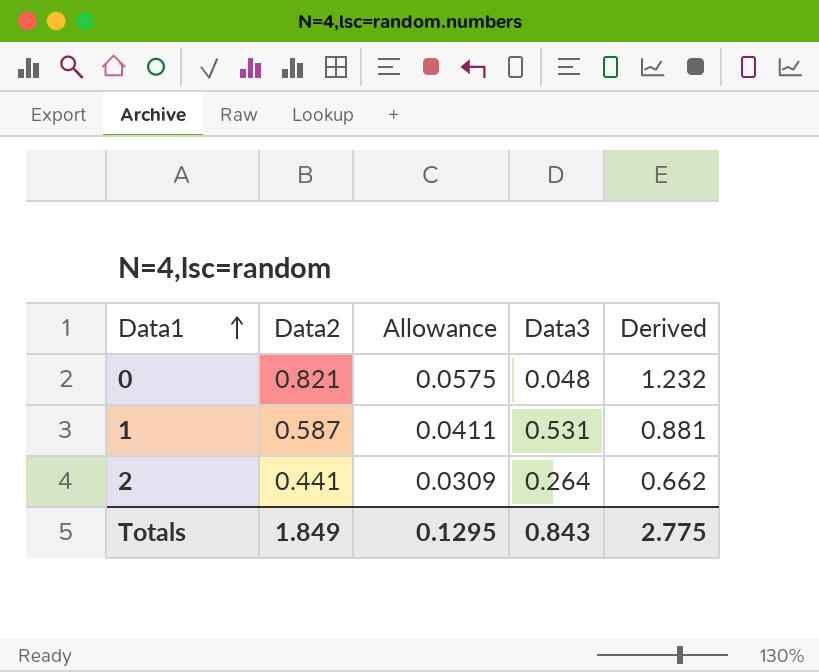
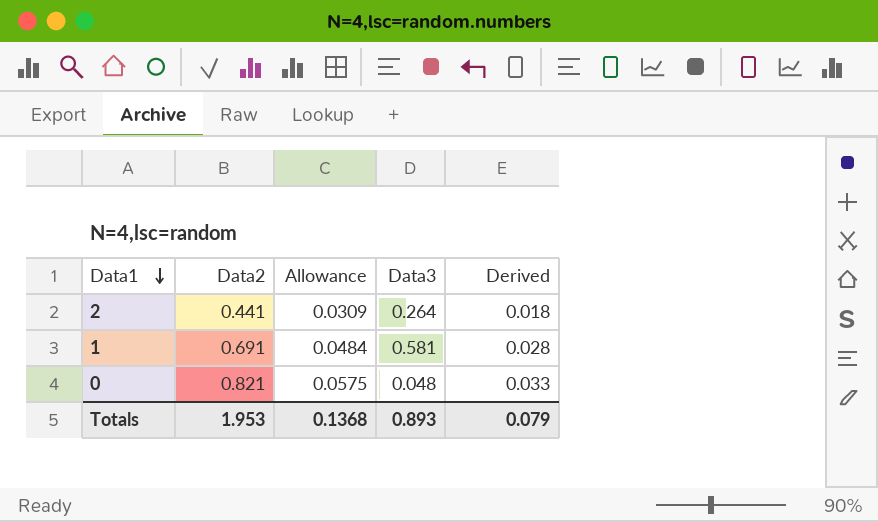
row order: Data1 ascending -> Data1 descending
column Derived | formula: [Data2] * 1.5 -> [Data2] * 0.04
1 | Data2: 0.587 -> 0.691
1 | Allowance: 0.0411 -> 0.0484
1 | Data3: 0.531 -> 0.581
Totals | Data2: 1.849 -> 1.953
Totals | Allowance: 0.1295 -> 0.1368
Totals | Data3: 0.843 -> 0.893
Totals | Derived: 2.775 -> 0.079

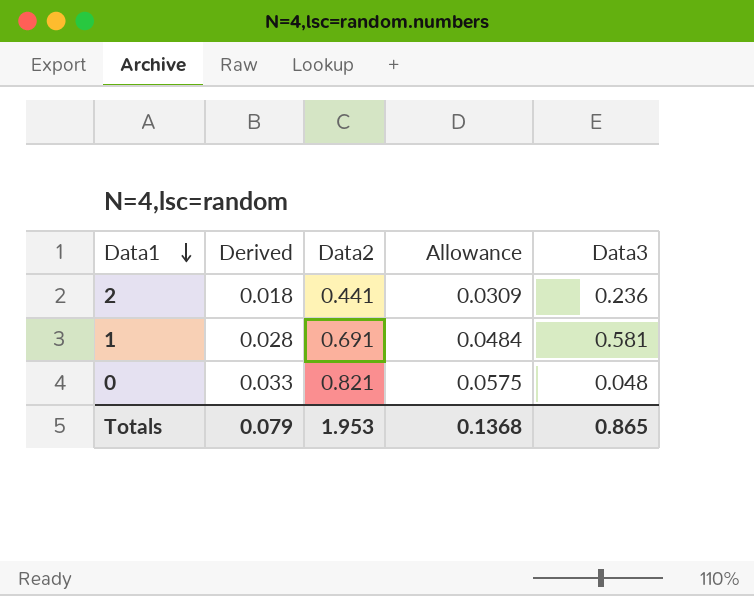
column Derived | position: 5 -> 2
2 | Data3: 0.264 -> 0.236
Totals | Data3: 0.893 -> 0.865

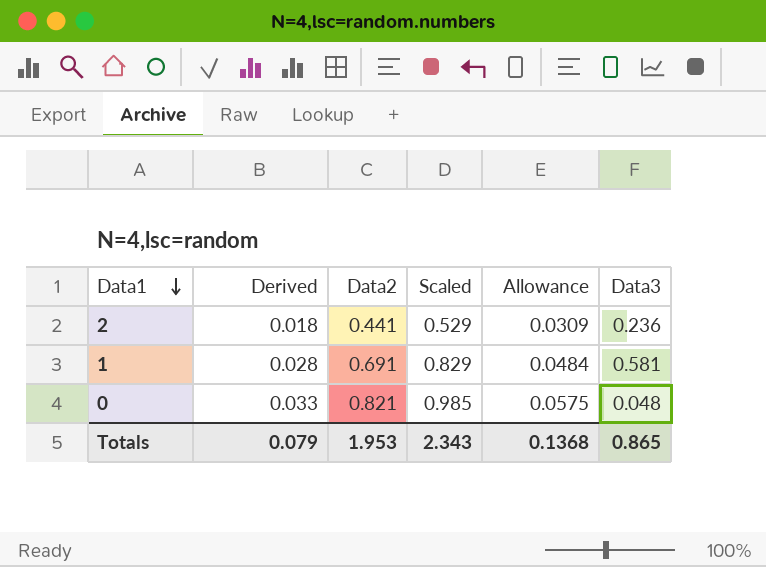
column Scaled | formula: none -> [Data2] * 1.2

